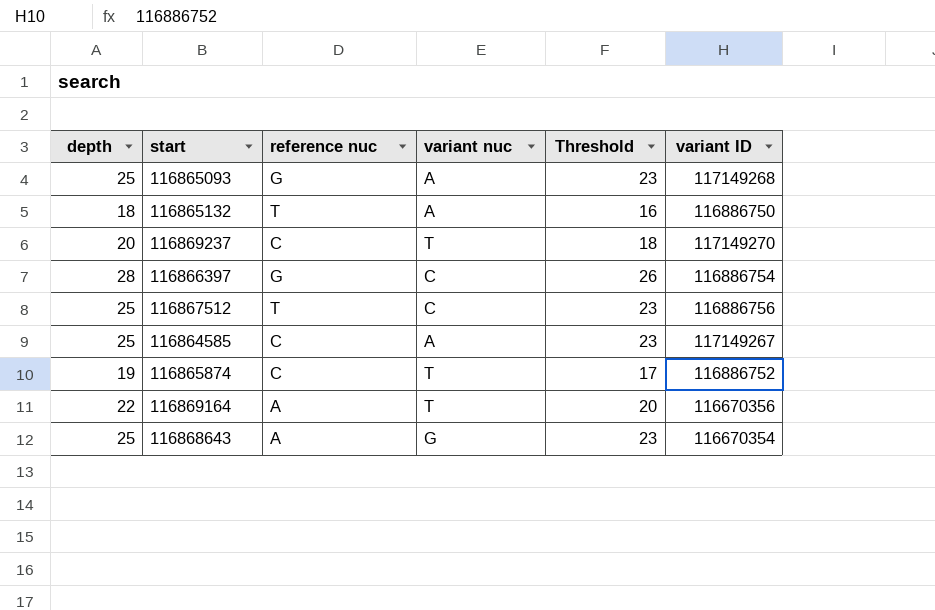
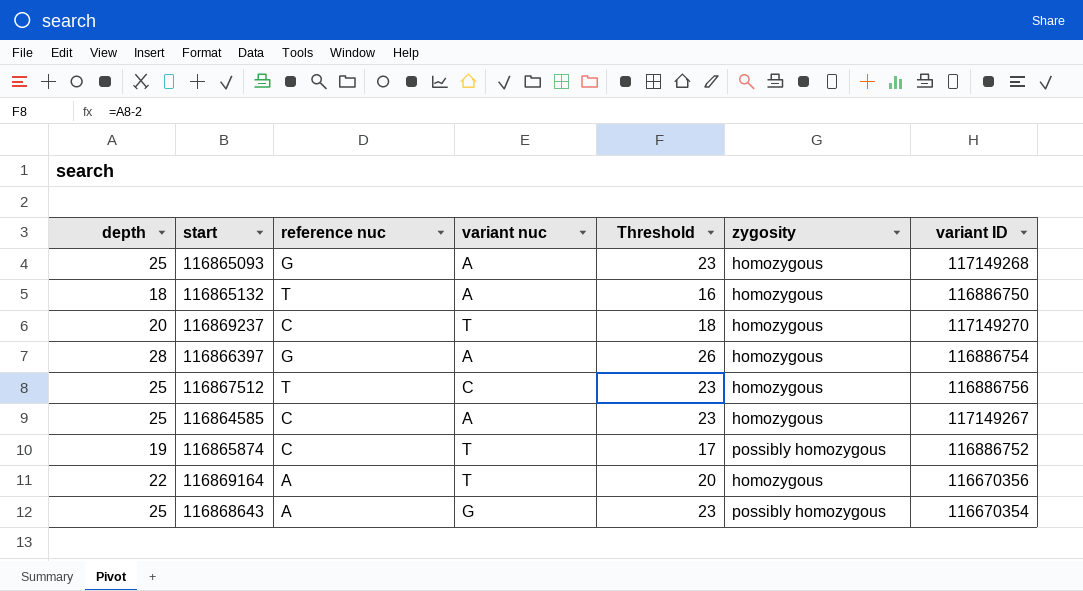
column zygosity | position: none -> 6
116866397 | variant nuc: C -> A

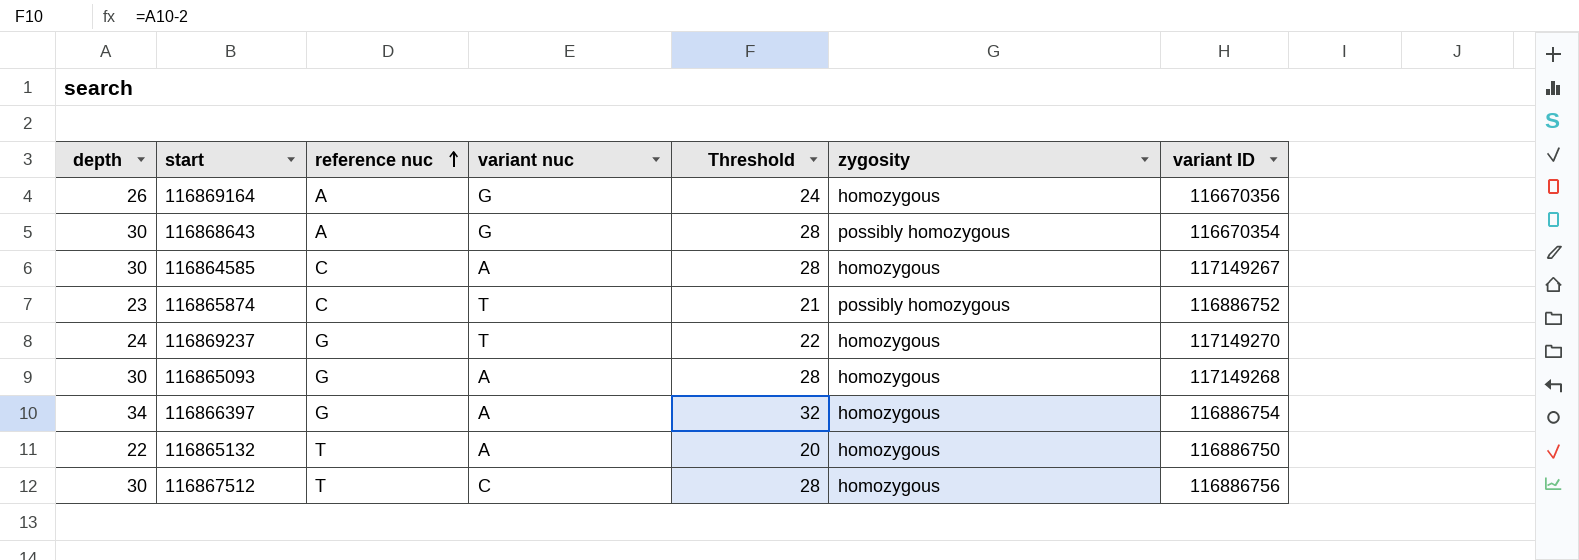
row order: none -> reference nuc ascending
116869164 | depth: 22 -> 26
116869164 | variant nuc: T -> G
116869164 | Threshold: 20 -> 24
116868643 | depth: 25 -> 30
116868643 | Threshold: 23 -> 28
116864585 | depth: 25 -> 30
116864585 | Threshold: 23 -> 28
116865874 | depth: 19 -> 23
116865874 | Threshold: 17 -> 21
116869237 | depth: 20 -> 24
116869237 | reference nuc: C -> G
116869237 | Threshold: 18 -> 22
116865093 | depth: 25 -> 30
116865093 | Threshold: 23 -> 28
116866397 | depth: 28 -> 34
116866397 | Threshold: 26 -> 32
116865132 | depth: 18 -> 22
116865132 | Threshold: 16 -> 20
116867512 | depth: 25 -> 30
116867512 | Threshold: 23 -> 28

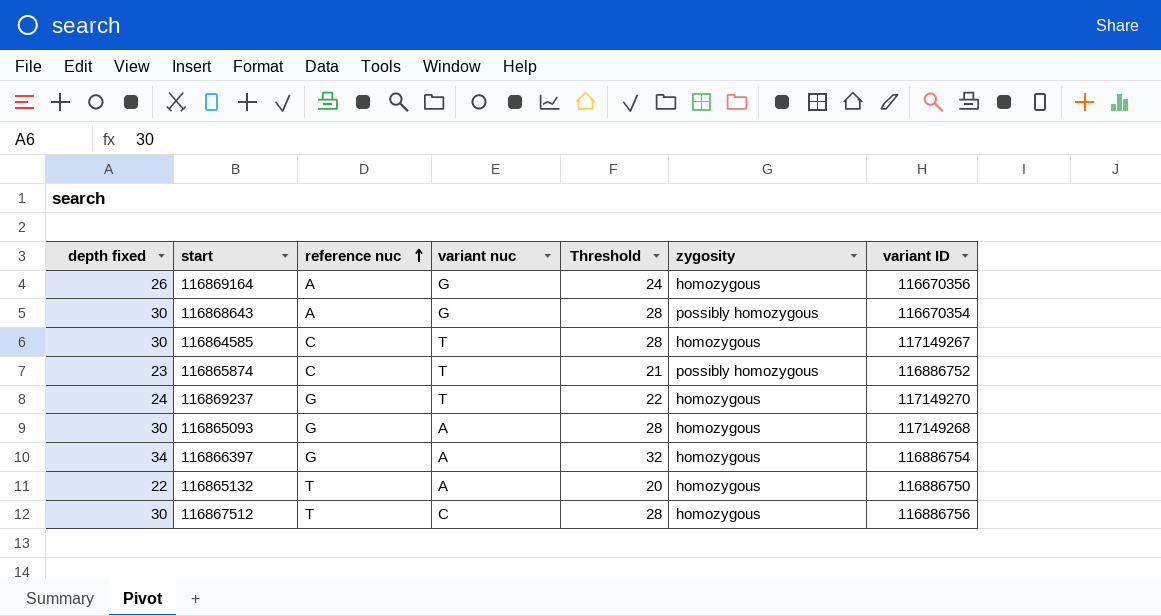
column name: depth -> depth fixed
116864585 | variant nuc: A -> T

